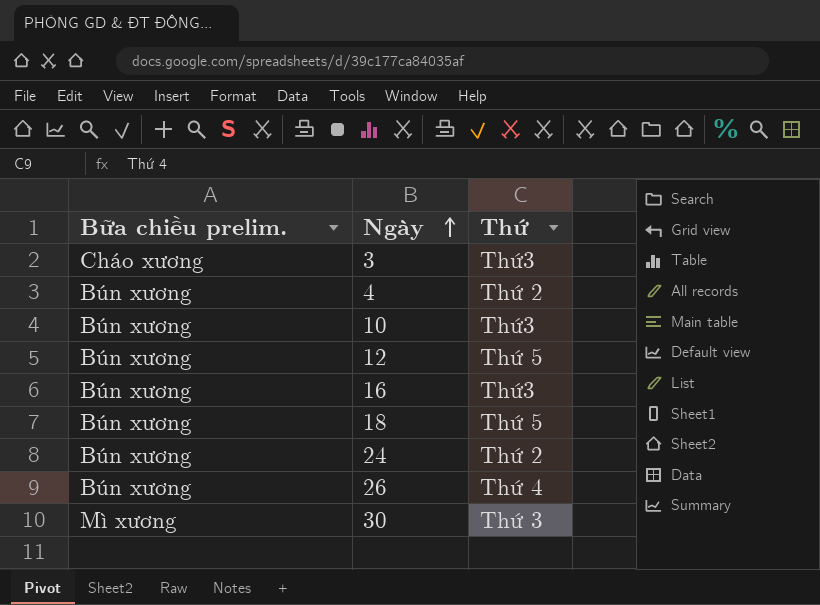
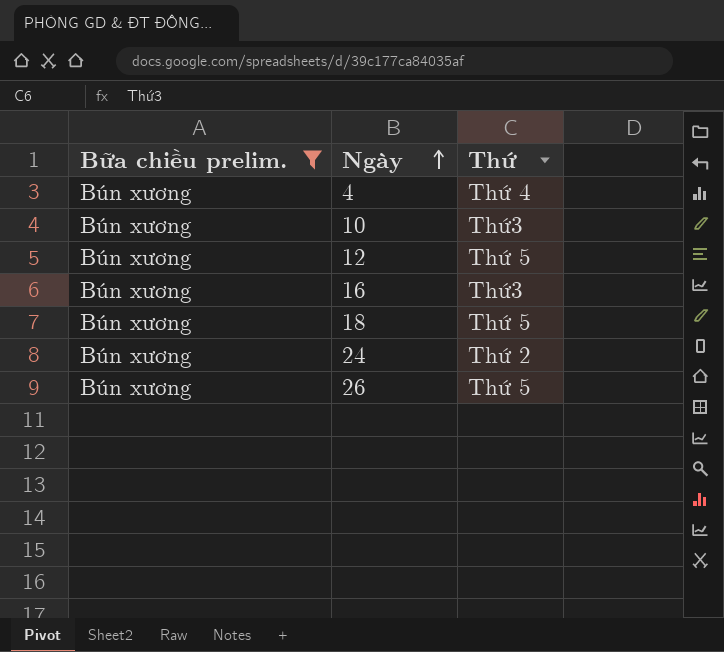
filter: none -> Bữa chiều prelim. = Bún xương
4 | Thứ: Thứ 2 -> Thứ 4
26 | Thứ: Thứ 4 -> Thứ 5

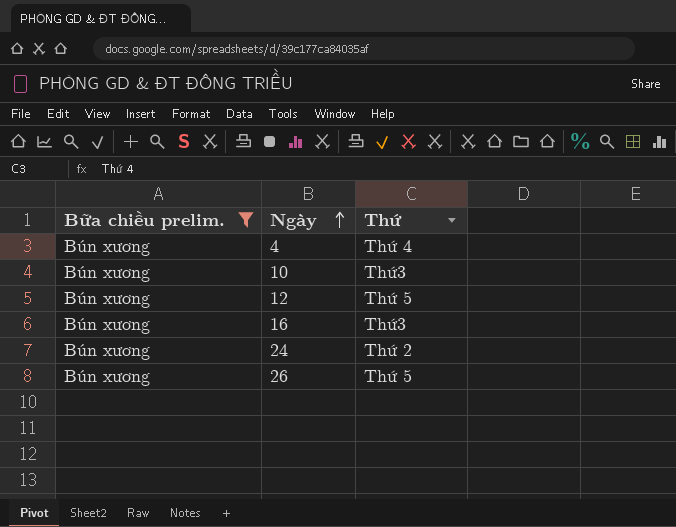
row 18: Bún xương | Thứ 5 -> none

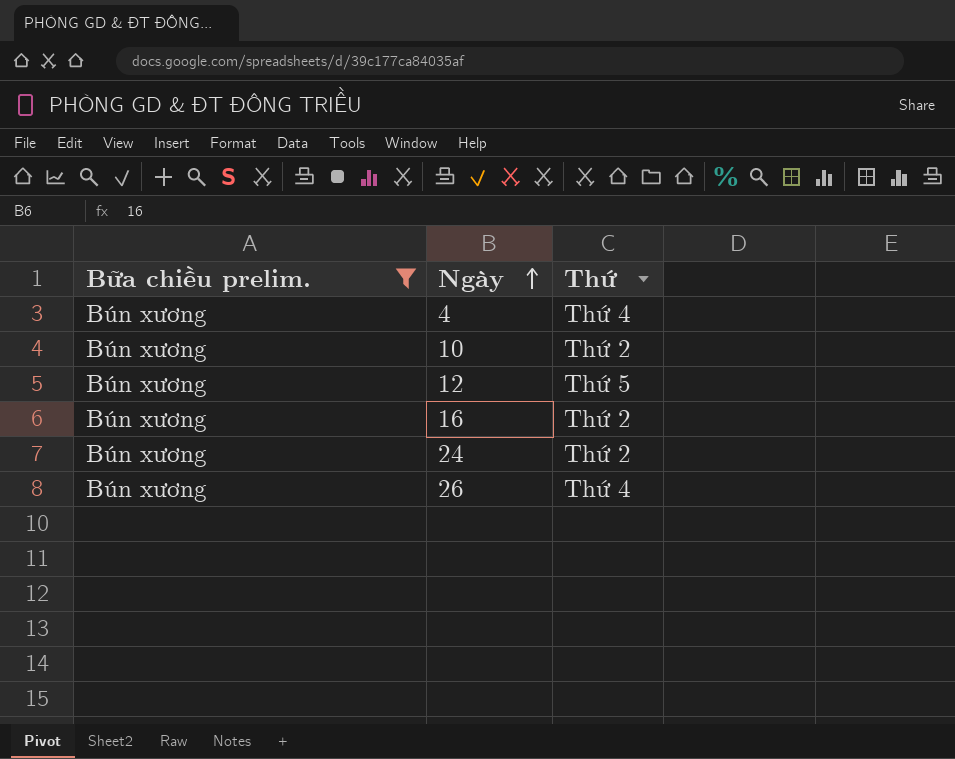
10 | Thứ: Thứ3 -> Thứ 2
16 | Thứ: Thứ3 -> Thứ 2
26 | Thứ: Thứ 5 -> Thứ 4

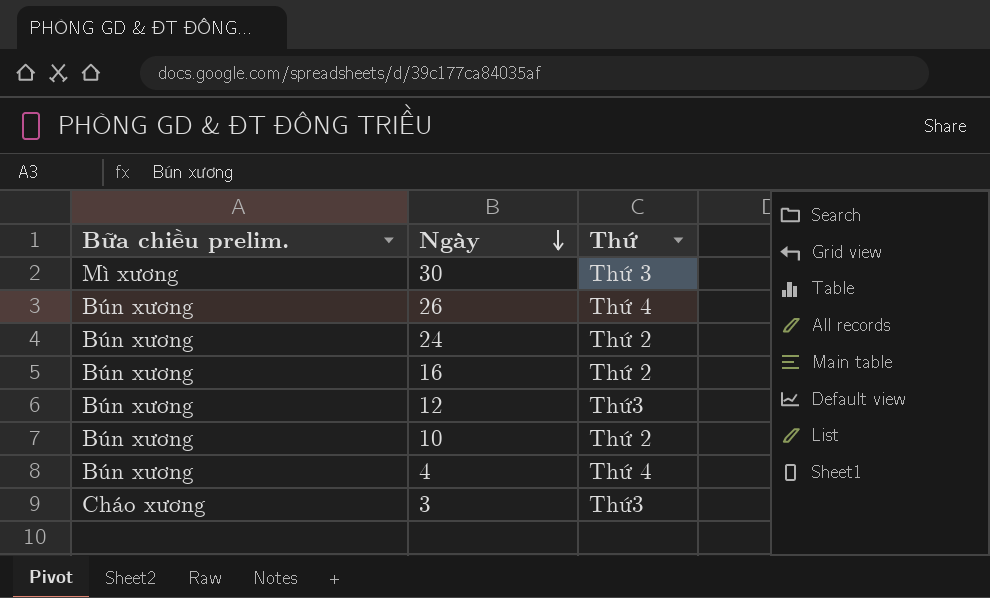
filter: Bữa chiều prelim. = Bún xương -> none
row order: Ngày ascending -> Ngày descending
12 | Thứ: Thứ 5 -> Thứ3

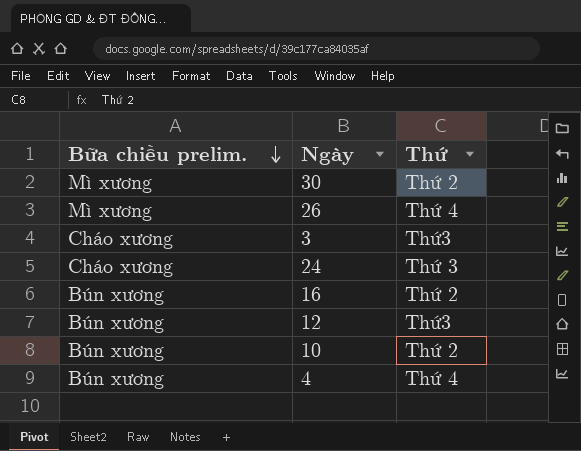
row order: Ngày descending -> Bữa chiều prelim. descending
30 | Thứ: Thứ 3 -> Thứ 2
26 | Bữa chiều prelim.: Bún xương -> Mì xương
24 | Bữa chiều prelim.: Bún xương -> Cháo xương
24 | Thứ: Thứ 2 -> Thứ 3

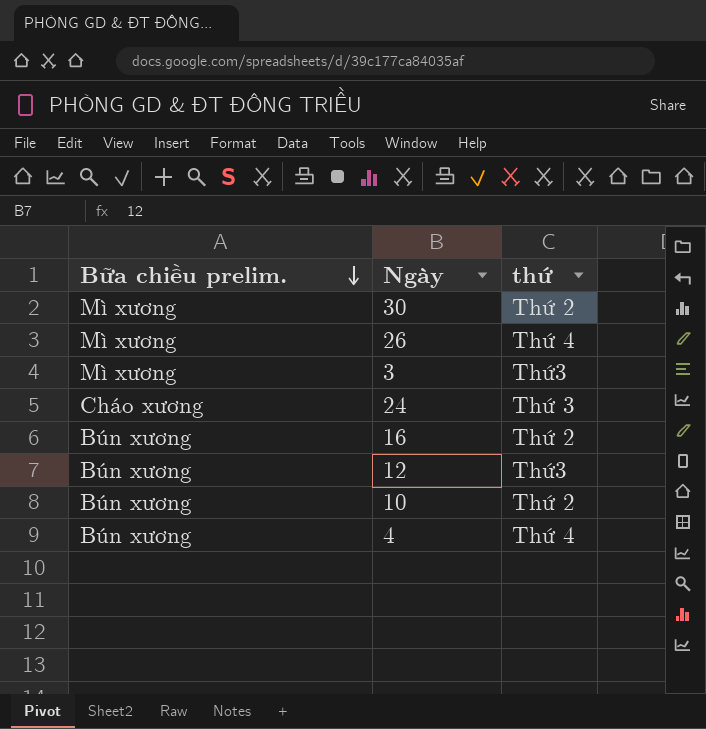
column name: Thứ -> thứ
3 | Bữa chiều prelim.: Cháo xương -> Mì xương

